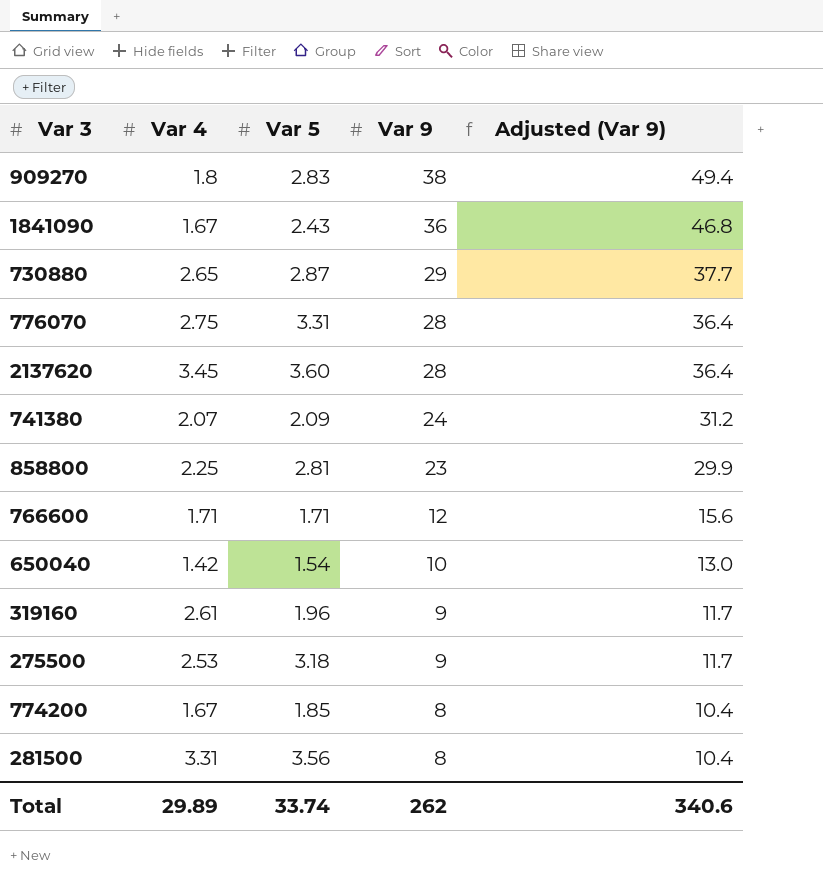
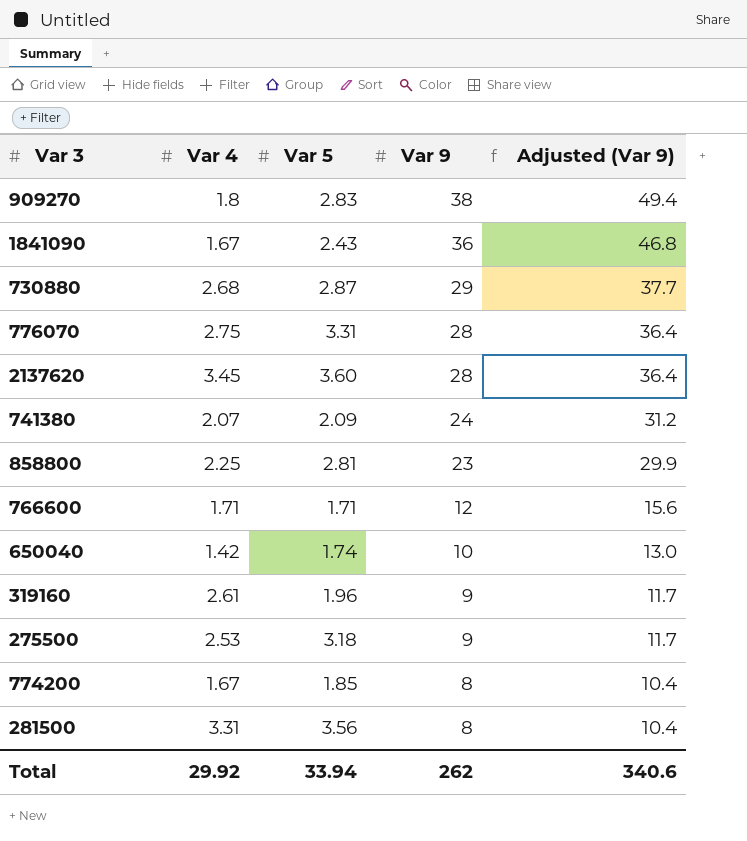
730880 | Var 4: 2.65 -> 2.68
650040 | Var 5: 1.54 -> 1.74
Total | Var 4: 29.89 -> 29.92
Total | Var 5: 33.74 -> 33.94

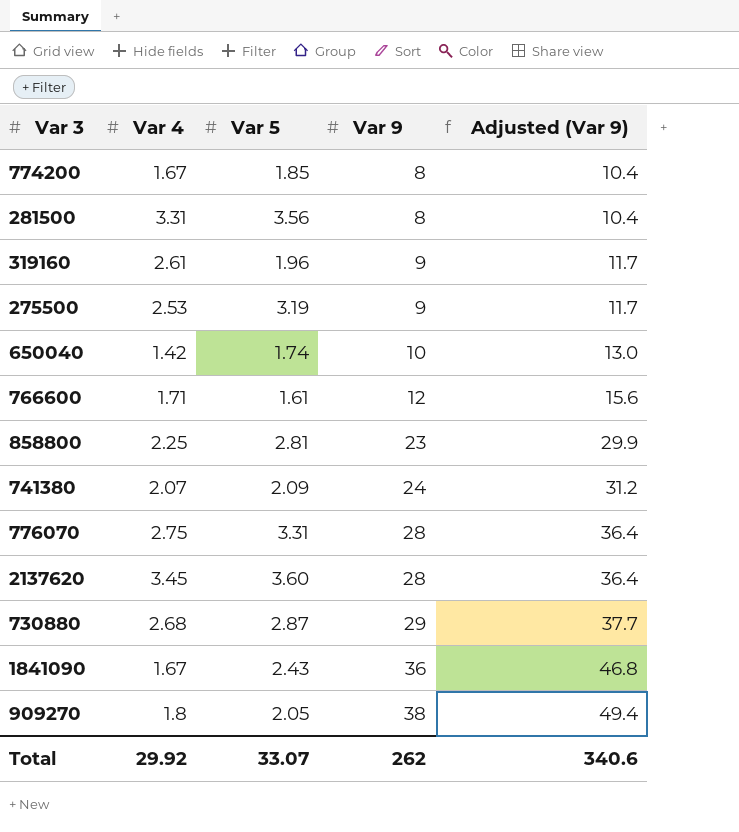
row order: Var 9 descending -> Var 9 ascending
275500 | Var 5: 3.18 -> 3.19
766600 | Var 5: 1.71 -> 1.61
909270 | Var 5: 2.83 -> 2.05
Total | Var 5: 33.94 -> 33.07

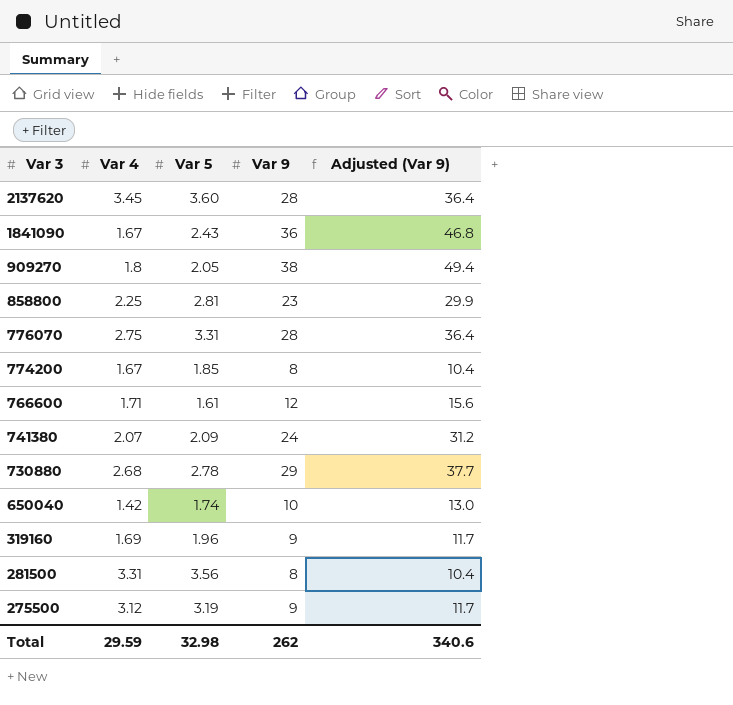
row order: Var 9 ascending -> Var 3 descending
730880 | Var 5: 2.87 -> 2.78
319160 | Var 4: 2.61 -> 1.69
275500 | Var 4: 2.53 -> 3.12
Total | Var 4: 29.92 -> 29.59
Total | Var 5: 33.07 -> 32.98

